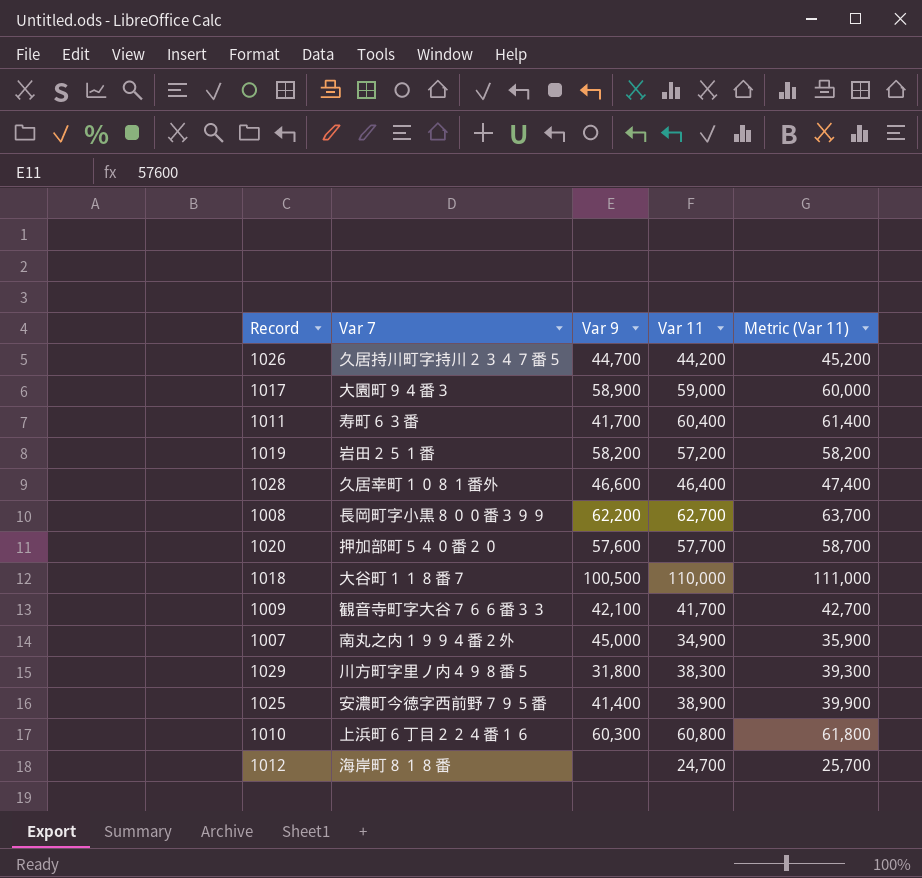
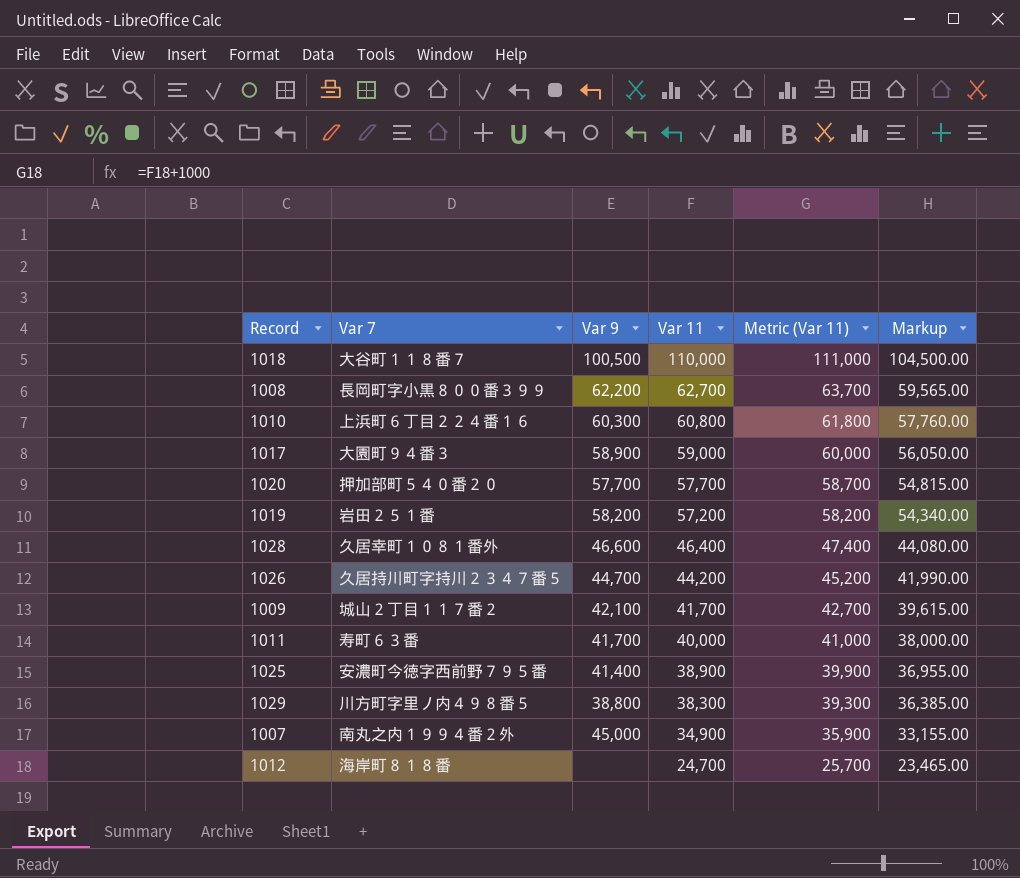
row order: none -> Var 11 descending
column Markup | formula: none -> [Var 11] * 0.95
1020 | Var 9: 57,600 -> 57,700
1009 | Var 7: 観音寺町字大谷７６６番３３ -> 城山２丁目１１７番２
1011 | Var 11: 60,400 -> 40,000
1011 | Metric (Var 11): 61,400 -> 41,000
1029 | Var 9: 31,800 -> 38,800

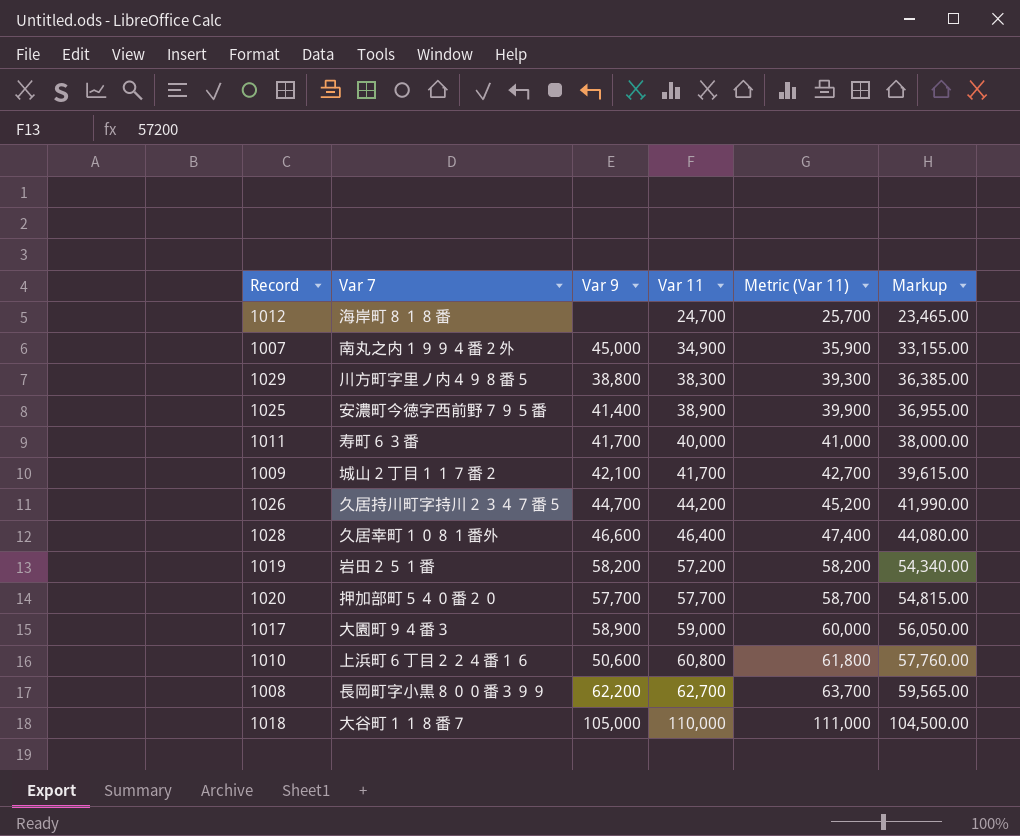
row order: Var 11 descending -> Var 11 ascending
1010 | Var 9: 60,300 -> 50,600
1018 | Var 9: 100,500 -> 105,000

